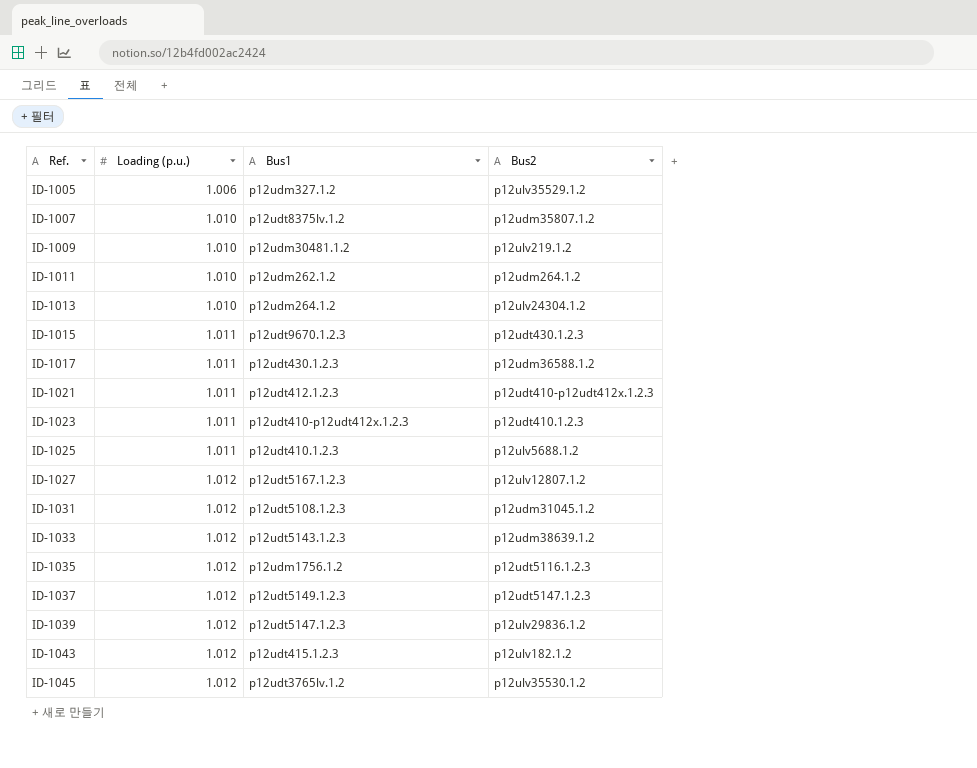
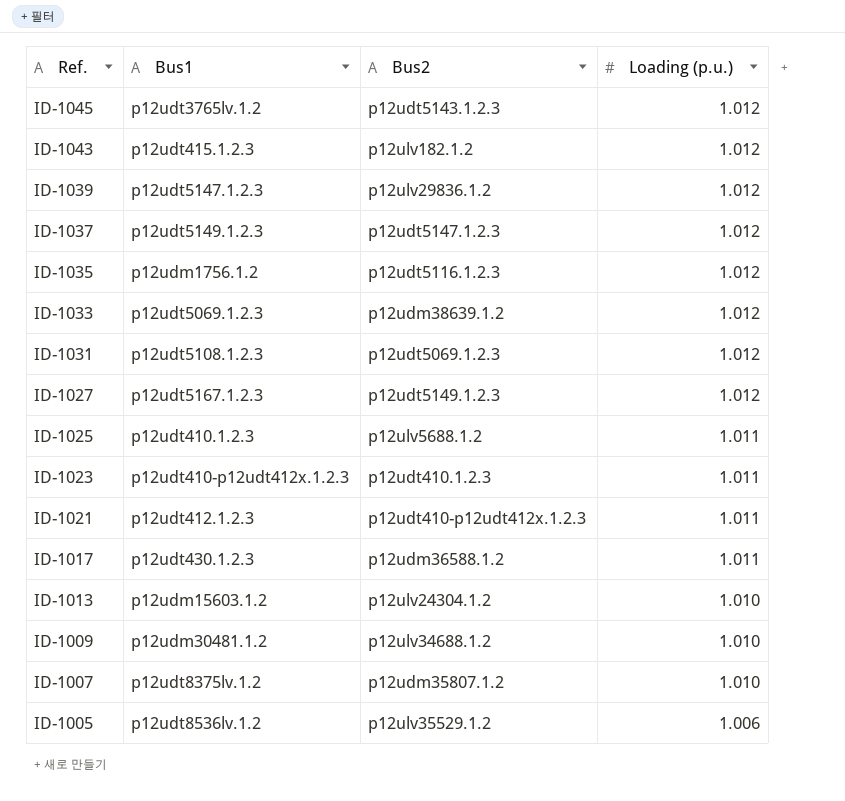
row order: Ref. ascending -> Ref. descending
column Loading (p.u.) | position: 2 -> 4
row ID-1011: 1.010 | p12udm262.1.2 | p12udm264.1.2 -> none
row ID-1015: 1.011 | p12udt9670.1.2.3 | p12udt430.1.2.3 -> none
ID-1045 | Bus2: p12ulv35530.1.2 -> p12udt5143.1.2.3
ID-1033 | Bus1: p12udt5143.1.2.3 -> p12udt5069.1.2.3
ID-1031 | Bus2: p12udm31045.1.2 -> p12udt5069.1.2.3
ID-1027 | Bus2: p12ulv12807.1.2 -> p12udt5149.1.2.3
ID-1013 | Bus1: p12udm264.1.2 -> p12udm15603.1.2
ID-1009 | Bus2: p12ulv219.1.2 -> p12ulv34688.1.2
ID-1005 | Bus1: p12udm327.1.2 -> p12udt8536lv.1.2

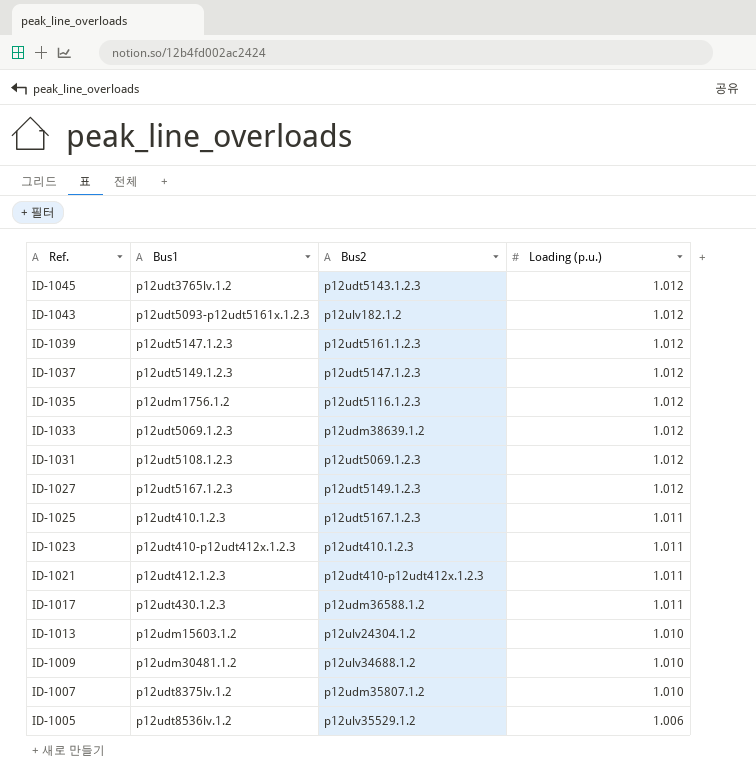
ID-1043 | Bus1: p12udt415.1.2.3 -> p12udt5093-p12udt5161x.1.2.3
ID-1039 | Bus2: p12ulv29836.1.2 -> p12udt5161.1.2.3
ID-1025 | Bus2: p12ulv5688.1.2 -> p12udt5167.1.2.3

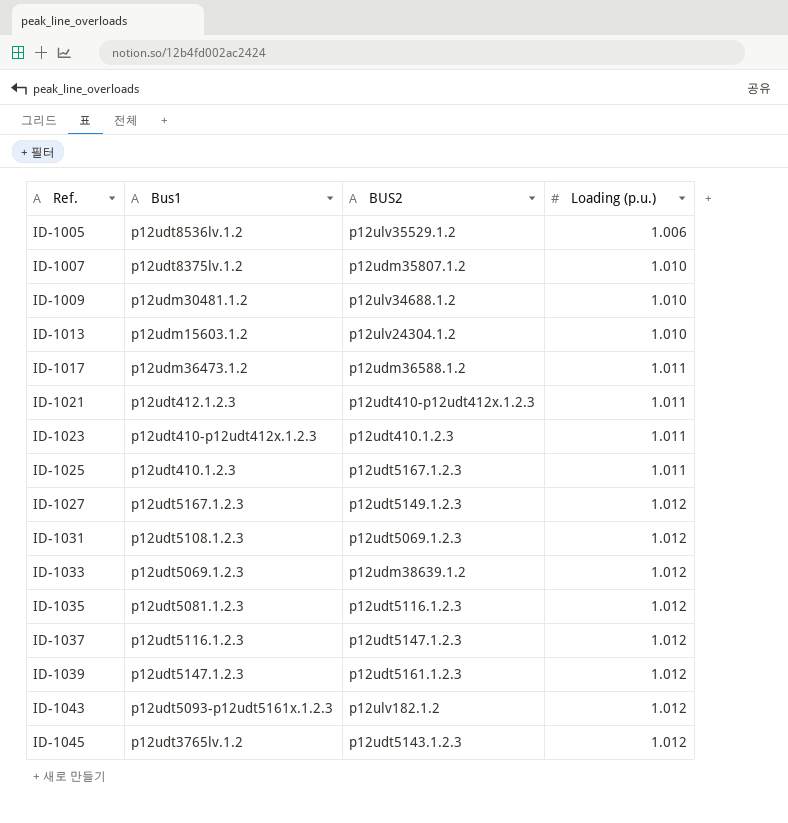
row order: Ref. descending -> Ref. ascending
column name: Bus2 -> BUS2
ID-1017 | Bus1: p12udt430.1.2.3 -> p12udm36473.1.2
ID-1035 | Bus1: p12udm1756.1.2 -> p12udt5081.1.2.3
ID-1037 | Bus1: p12udt5149.1.2.3 -> p12udt5116.1.2.3

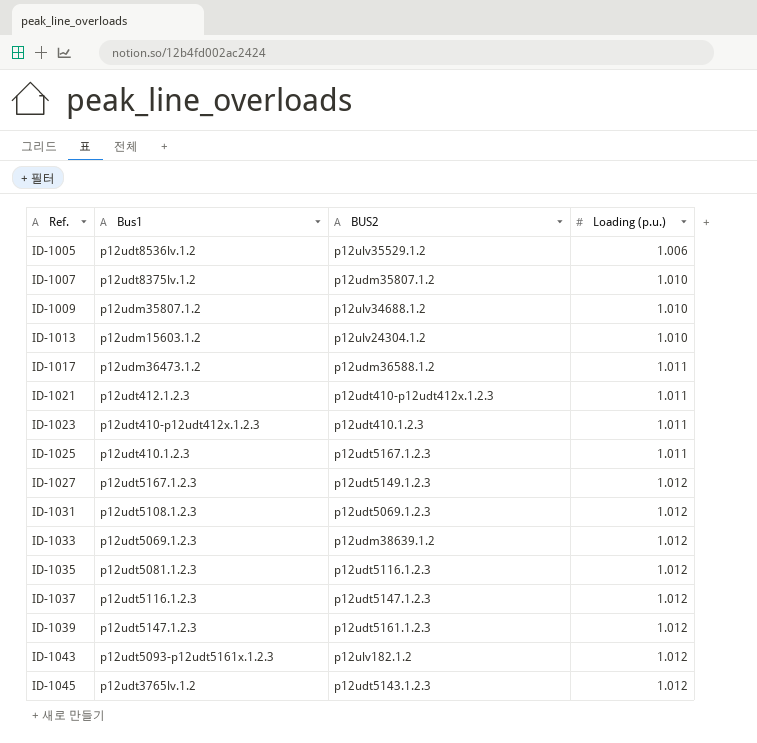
ID-1009 | Bus1: p12udm30481.1.2 -> p12udm35807.1.2

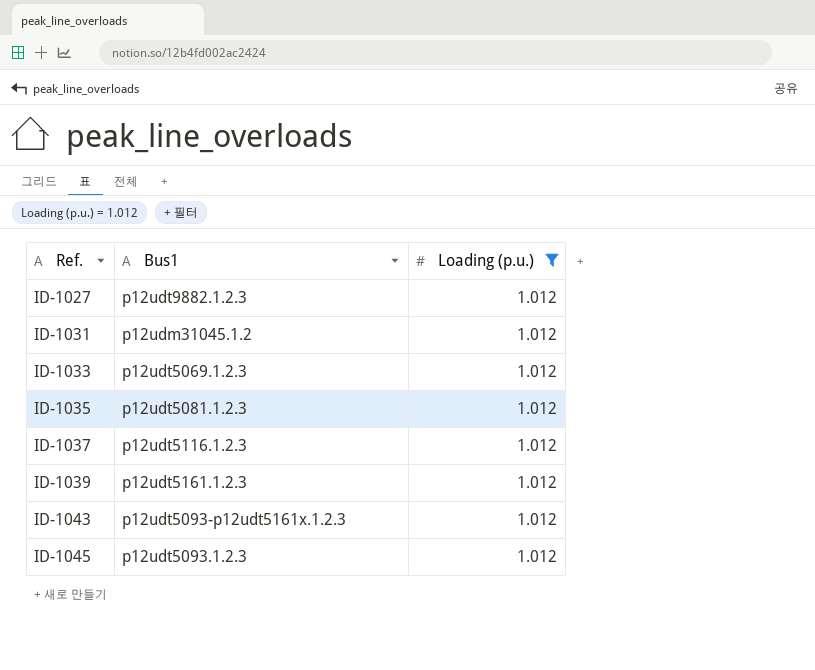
filter: none -> Loading (p.u.) = 1.012
column BUS2 | position: 3 -> none
ID-1027 | Bus1: p12udt5167.1.2.3 -> p12udt9882.1.2.3
ID-1031 | Bus1: p12udt5108.1.2.3 -> p12udm31045.1.2
ID-1039 | Bus1: p12udt5147.1.2.3 -> p12udt5161.1.2.3
ID-1045 | Bus1: p12udt3765lv.1.2 -> p12udt5093.1.2.3

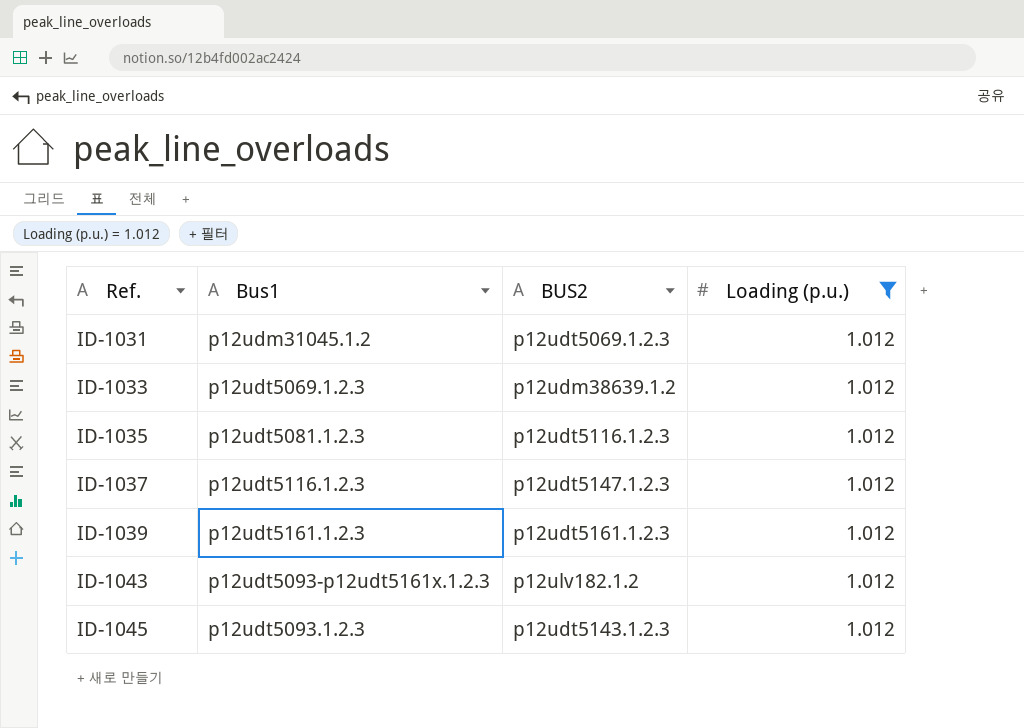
column BUS2 | position: none -> 3
row ID-1027: p12udt9882.1.2.3 | 1.012 -> none

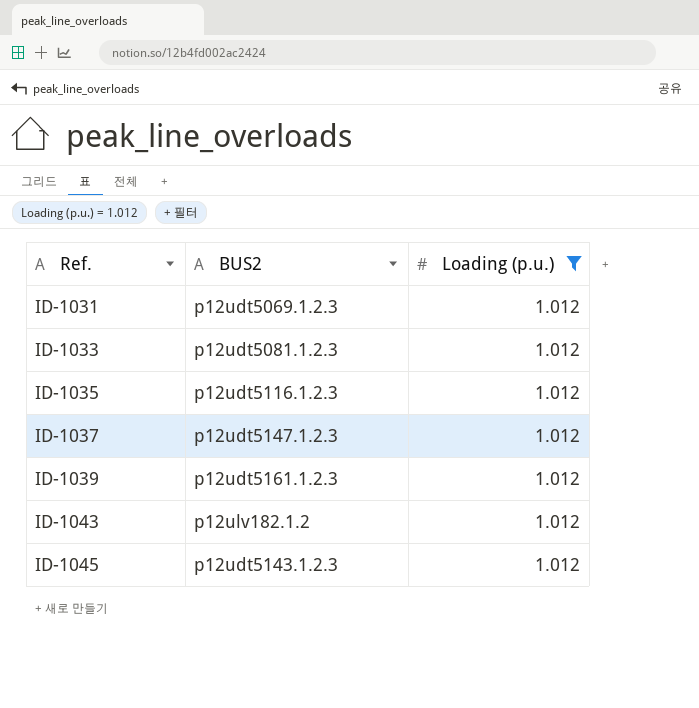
column Bus1 | position: 2 -> none
ID-1033 | BUS2: p12udm38639.1.2 -> p12udt5081.1.2.3

